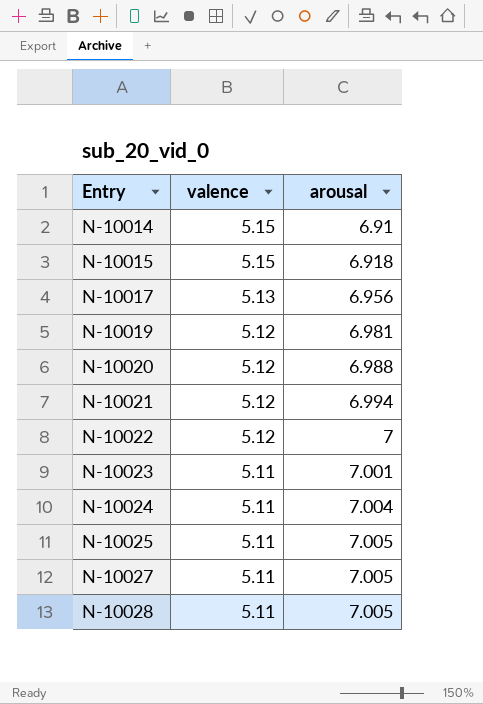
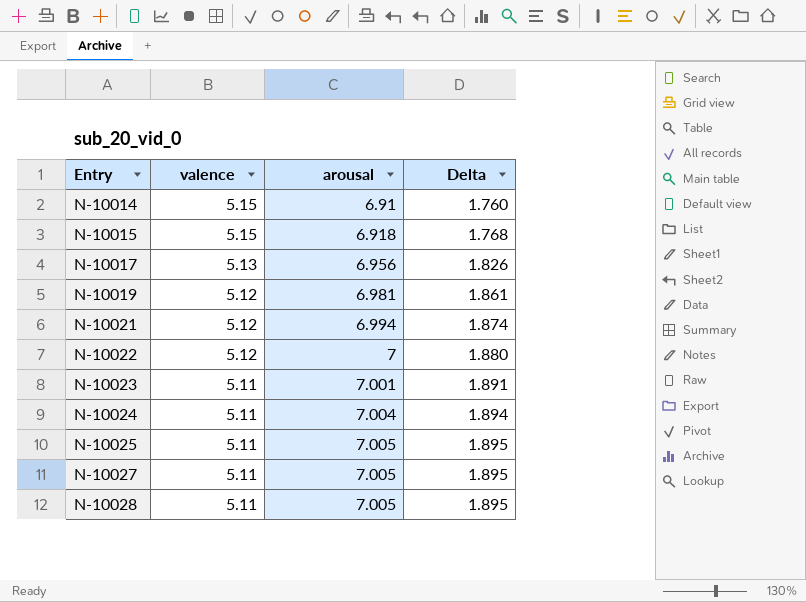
column Delta | formula: none -> [arousal] - [valence]
row N-10020: 5.12 | 6.988 -> none

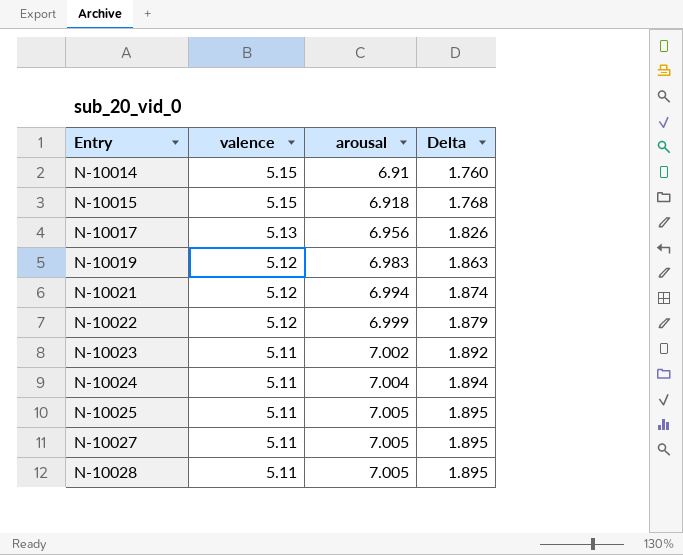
N-10019 | arousal: 6.981 -> 6.983
N-10019 | Delta: 1.861 -> 1.863
N-10022 | arousal: 7 -> 6.999
N-10022 | Delta: 1.880 -> 1.879
N-10023 | arousal: 7.001 -> 7.002
N-10023 | Delta: 1.891 -> 1.892

